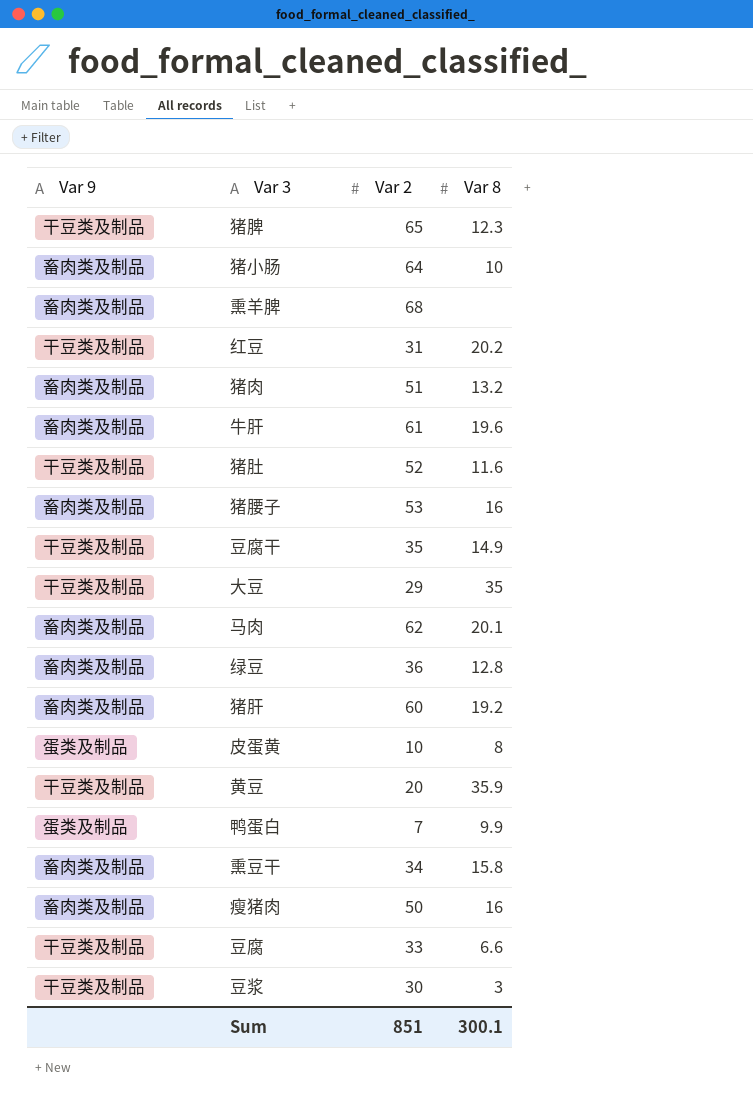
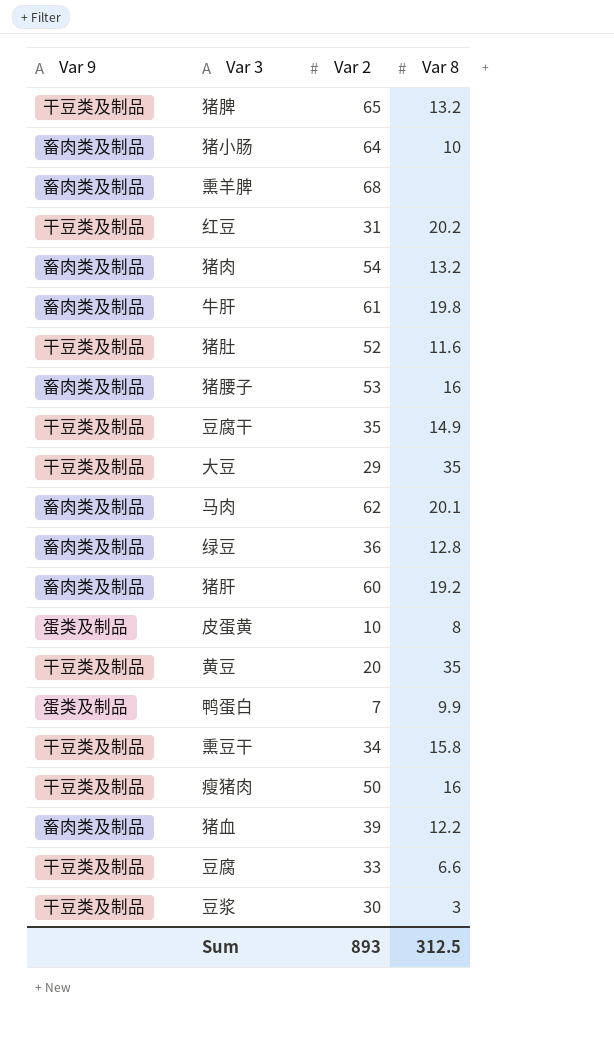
猪脾 | Var 8: 12.3 -> 13.2
猪肉 | Var 2: 51 -> 54
牛肝 | Var 8: 19.6 -> 19.8
黄豆 | Var 8: 35.9 -> 35
熏豆干 | Var 9: 畜肉类及制品 -> 干豆类及制品
瘦猪肉 | Var 9: 畜肉类及制品 -> 干豆类及制品
row 猪血: none -> 畜肉类及制品 | 39 | 12.2
Sum | Var 2: 851 -> 893
Sum | Var 8: 300.1 -> 312.5

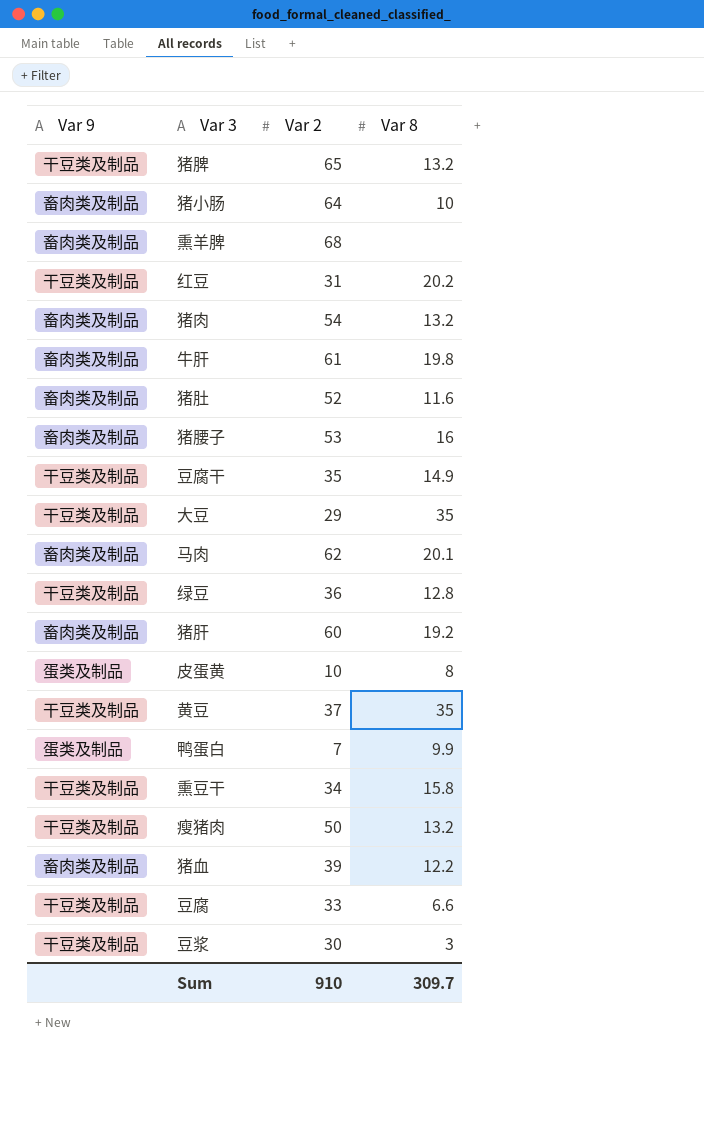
猪肚 | Var 9: 干豆类及制品 -> 畜肉类及制品
绿豆 | Var 9: 畜肉类及制品 -> 干豆类及制品
黄豆 | Var 2: 20 -> 37
瘦猪肉 | Var 8: 16 -> 13.2
Sum | Var 2: 893 -> 910
Sum | Var 8: 312.5 -> 309.7

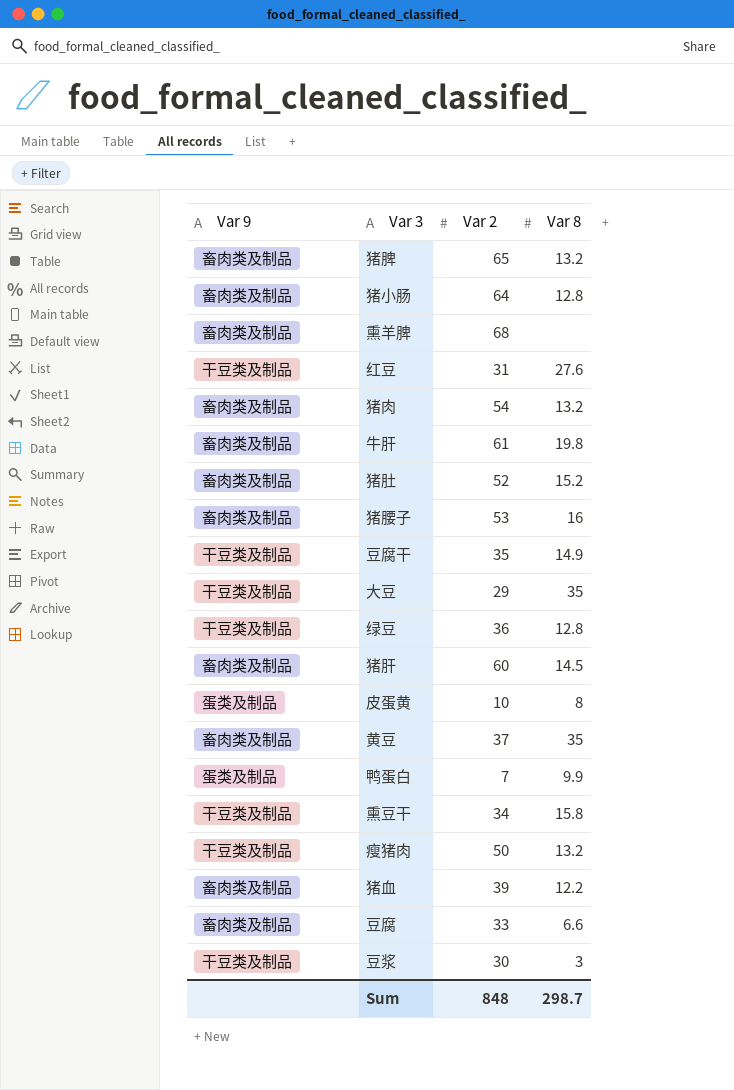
row 马肉: 畜肉类及制品 | 62 | 20.1 -> none
猪脾 | Var 9: 干豆类及制品 -> 畜肉类及制品
猪小肠 | Var 8: 10 -> 12.8
红豆 | Var 8: 20.2 -> 27.6
猪肚 | Var 8: 11.6 -> 15.2
猪肝 | Var 8: 19.2 -> 14.5
黄豆 | Var 9: 干豆类及制品 -> 畜肉类及制品
豆腐 | Var 9: 干豆类及制品 -> 畜肉类及制品
Sum | Var 2: 910 -> 848
Sum | Var 8: 309.7 -> 298.7

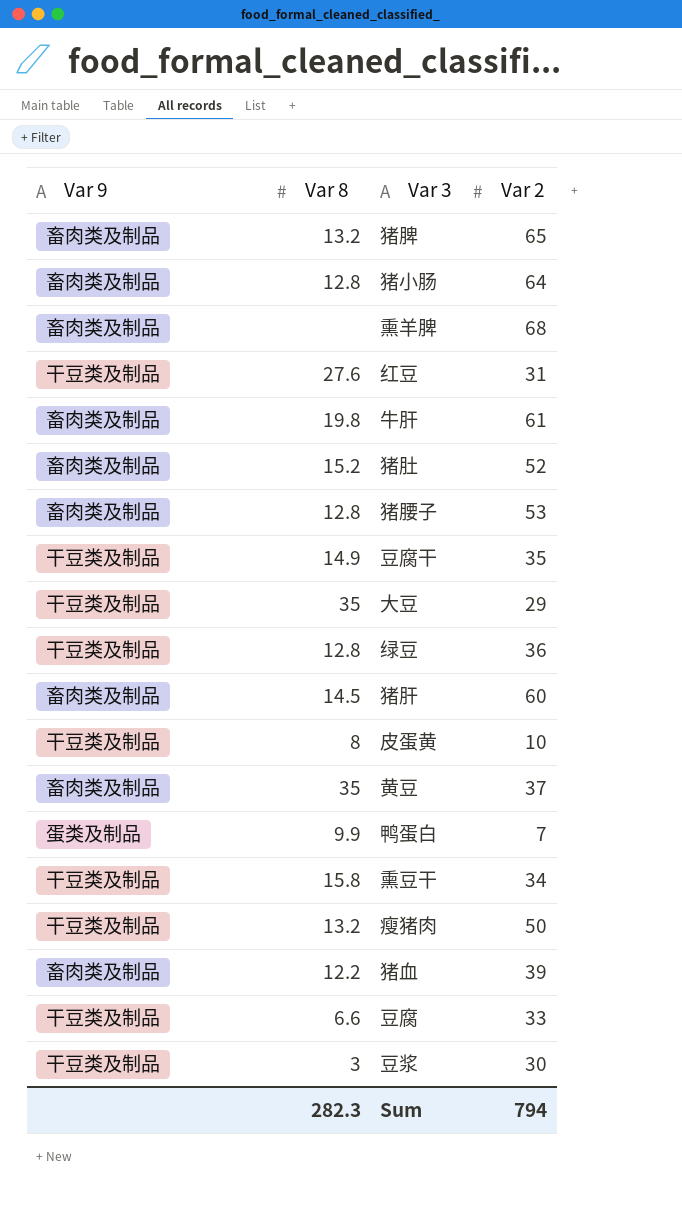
column Var 8 | position: 4 -> 2
row 猪肉: 畜肉类及制品 | 54 | 13.2 -> none
猪腰子 | Var 8: 16 -> 12.8
皮蛋黄 | Var 9: 蛋类及制品 -> 干豆类及制品
豆腐 | Var 9: 畜肉类及制品 -> 干豆类及制品
Sum | Var 8: 298.7 -> 282.3
Sum | Var 2: 848 -> 794

